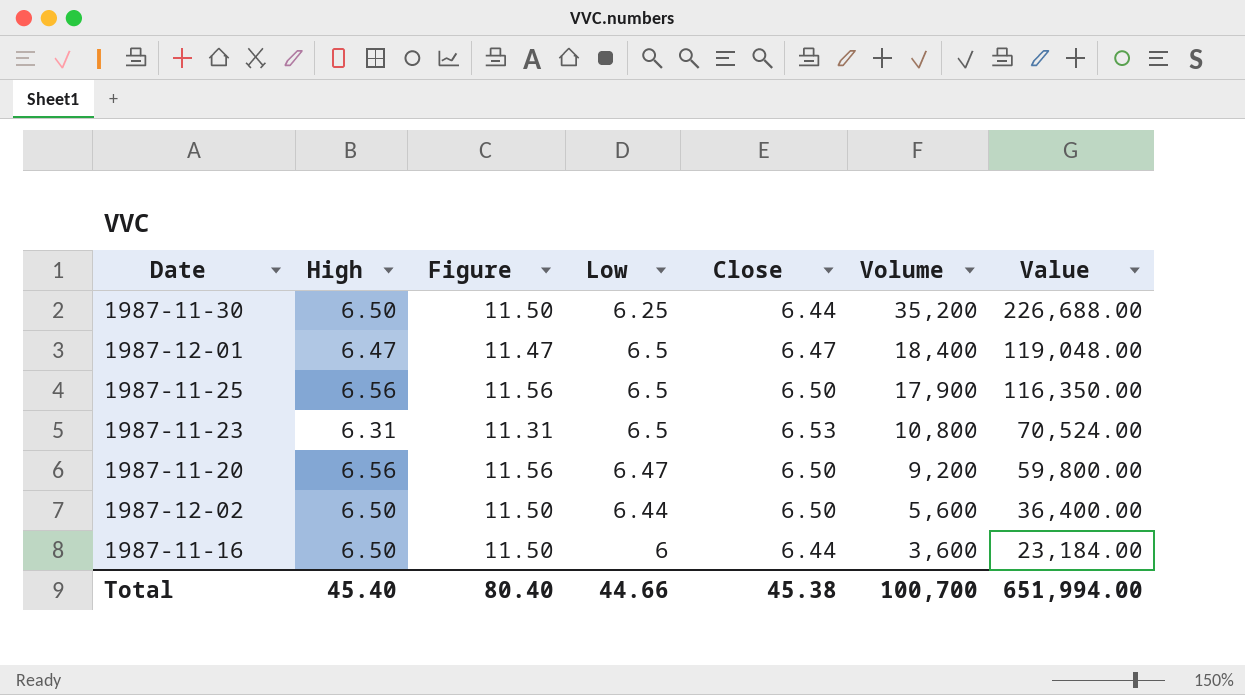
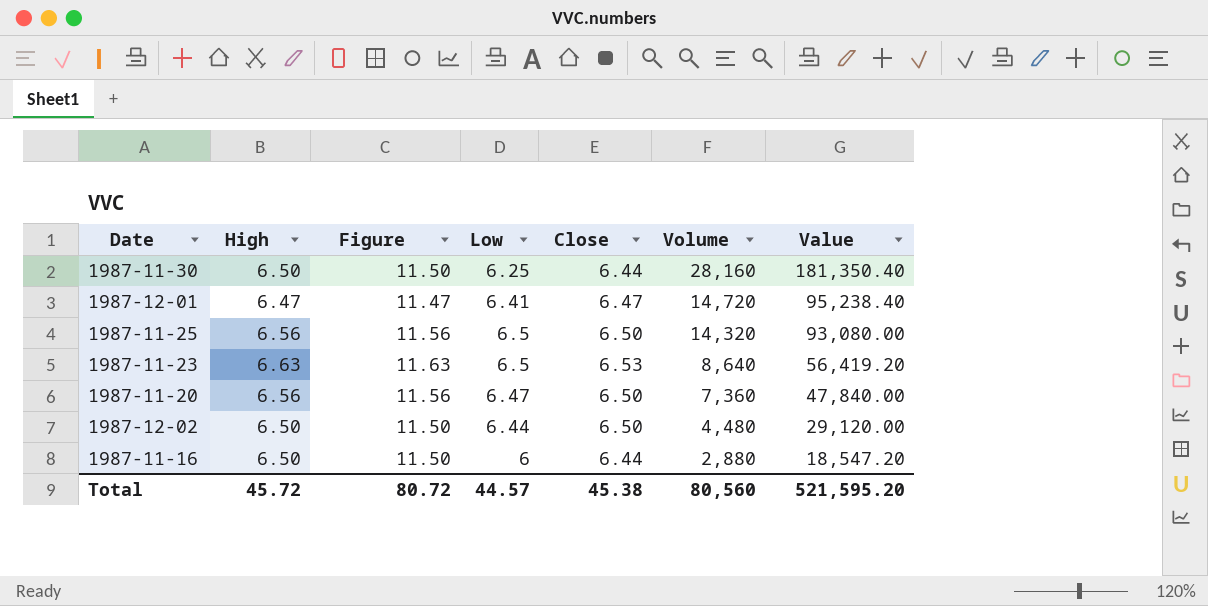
1987-11-30 | Volume: 35,200 -> 28,160
1987-11-30 | Value: 226,688.00 -> 181,350.40
1987-12-01 | Low: 6.5 -> 6.41
1987-12-01 | Volume: 18,400 -> 14,720
1987-12-01 | Value: 119,048.00 -> 95,238.40
1987-11-25 | Volume: 17,900 -> 14,320
1987-11-25 | Value: 116,350.00 -> 93,080.00
1987-11-23 | High: 6.31 -> 6.63
1987-11-23 | Figure: 11.31 -> 11.63
1987-11-23 | Volume: 10,800 -> 8,640
1987-11-23 | Value: 70,524.00 -> 56,419.20
1987-11-20 | Volume: 9,200 -> 7,360
1987-11-20 | Value: 59,800.00 -> 47,840.00
1987-12-02 | Volume: 5,600 -> 4,480
1987-12-02 | Value: 36,400.00 -> 29,120.00
1987-11-16 | Volume: 3,600 -> 2,880
1987-11-16 | Value: 23,184.00 -> 18,547.20
Total | High: 45.40 -> 45.72
Total | Figure: 80.40 -> 80.72
Total | Low: 44.66 -> 44.57
Total | Volume: 100,700 -> 80,560
Total | Value: 651,994.00 -> 521,595.20

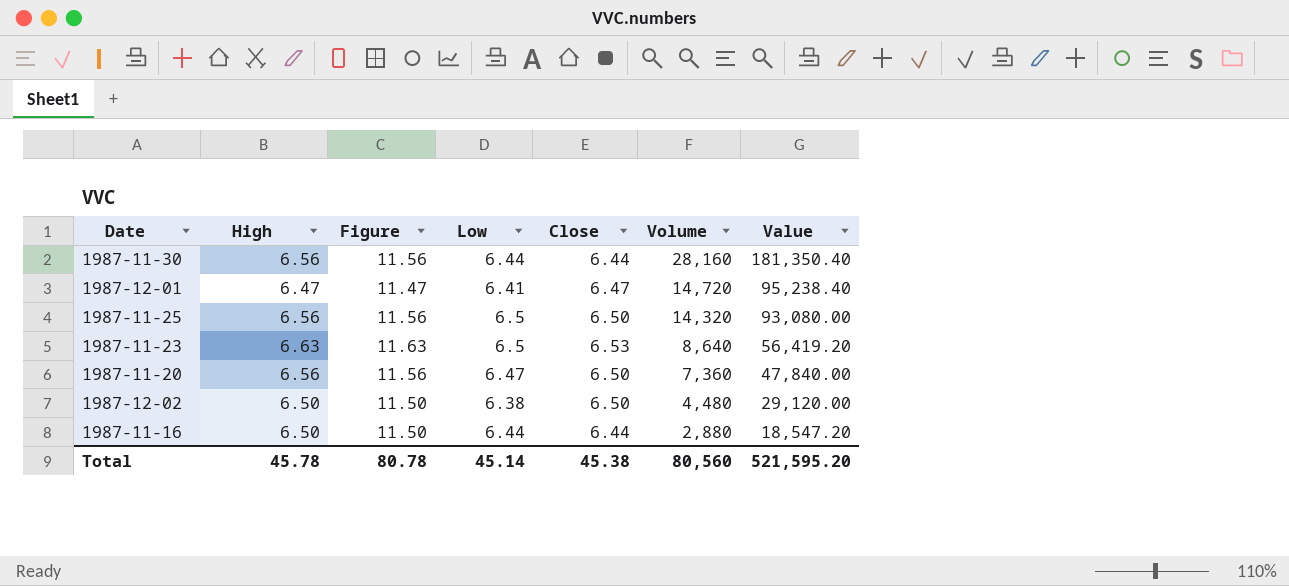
1987-11-30 | High: 6.50 -> 6.56
1987-11-30 | Figure: 11.50 -> 11.56
1987-11-30 | Low: 6.25 -> 6.44
1987-12-02 | Low: 6.44 -> 6.38
1987-11-16 | Low: 6 -> 6.44
Total | High: 45.72 -> 45.78
Total | Figure: 80.72 -> 80.78
Total | Low: 44.57 -> 45.14

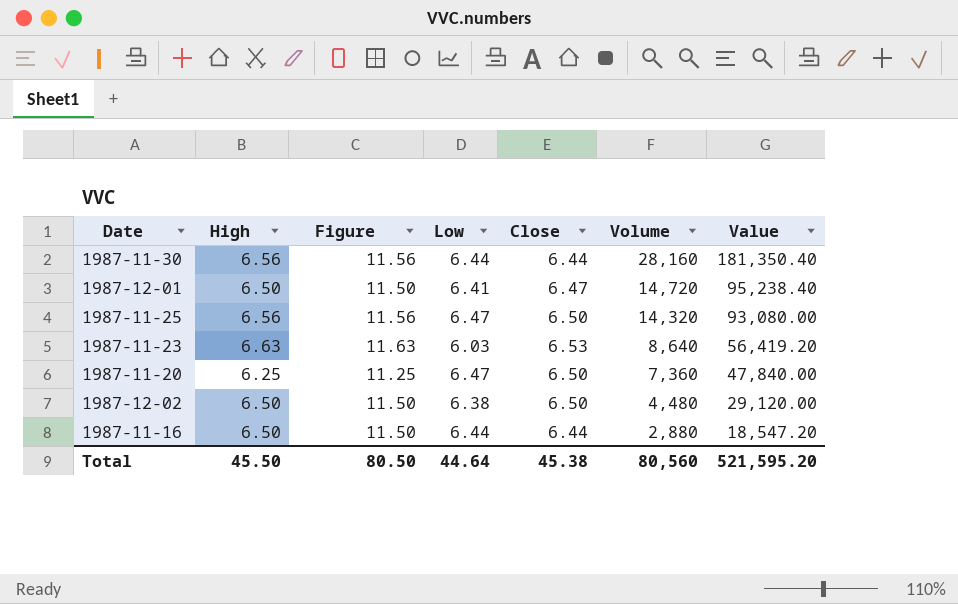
1987-12-01 | High: 6.47 -> 6.50
1987-12-01 | Figure: 11.47 -> 11.50
1987-11-25 | Low: 6.5 -> 6.47
1987-11-23 | Low: 6.5 -> 6.03
1987-11-20 | High: 6.56 -> 6.25
1987-11-20 | Figure: 11.56 -> 11.25
Total | High: 45.78 -> 45.50
Total | Figure: 80.78 -> 80.50
Total | Low: 45.14 -> 44.64

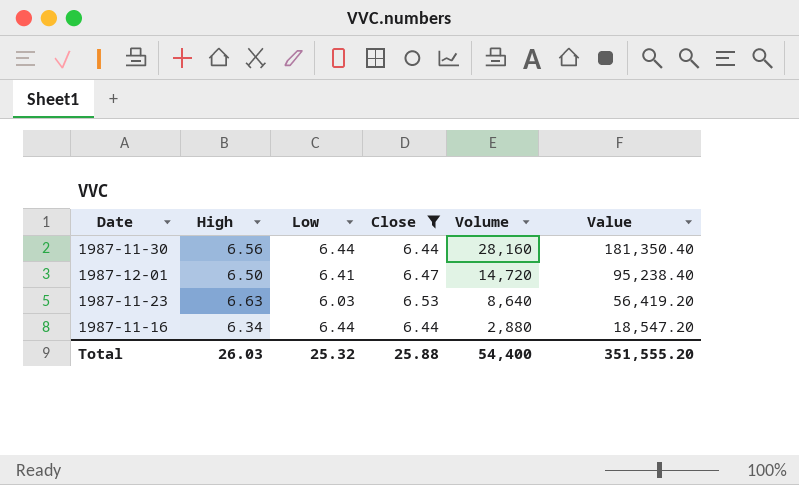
filter: none -> Close != 6.50
column Figure | formula: [High] + 5 -> none
1987-11-16 | High: 6.50 -> 6.34
Total | High: 45.50 -> 26.03
Total | Low: 44.64 -> 25.32
Total | Close: 45.38 -> 25.88
Total | Volume: 80,560 -> 54,400
Total | Value: 521,595.20 -> 351,555.20

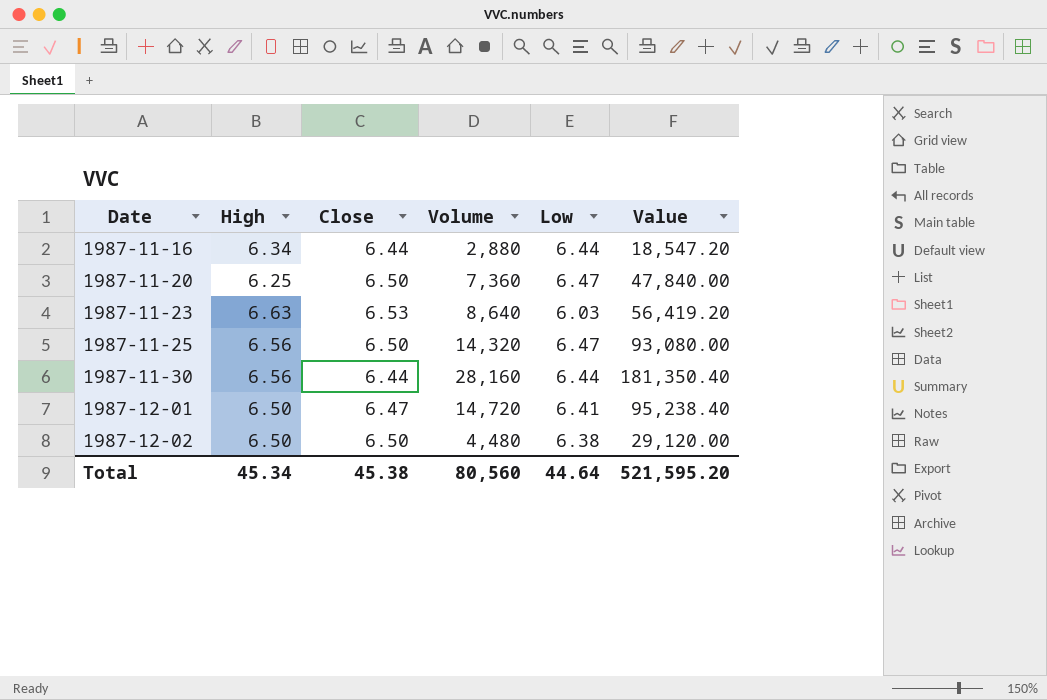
filter: Close != 6.50 -> none
row order: Volume descending -> Date ascending
column Low | position: 3 -> 5
Total | High: 26.03 -> 45.34
Total | Close: 25.88 -> 45.38
Total | Volume: 54,400 -> 80,560
Total | Low: 25.32 -> 44.64
Total | Value: 351,555.20 -> 521,595.20

